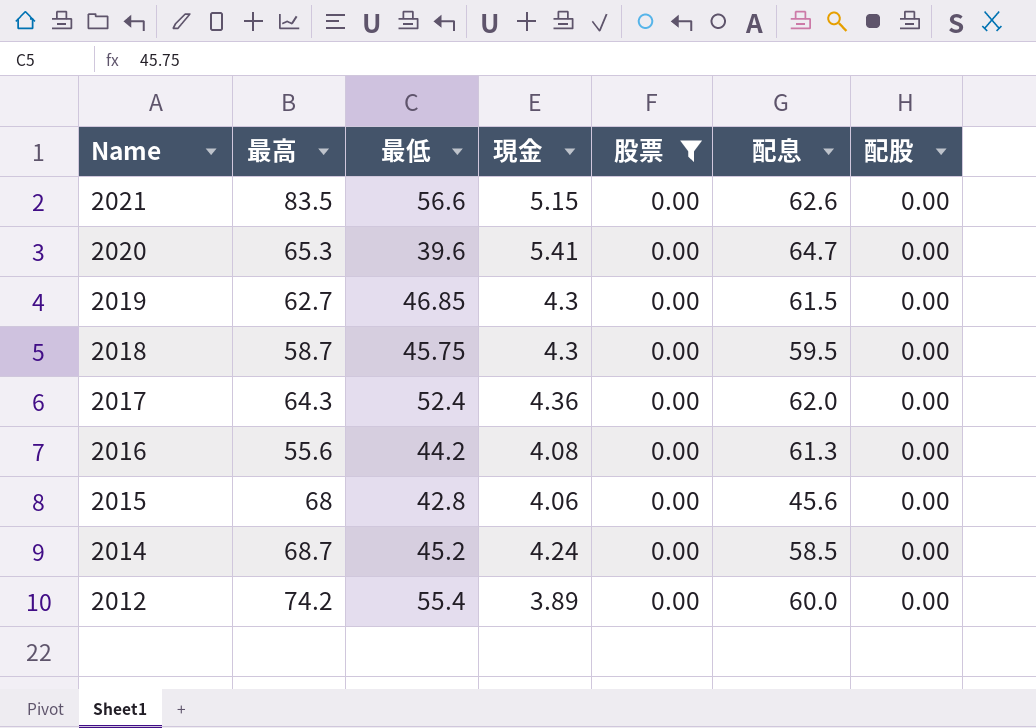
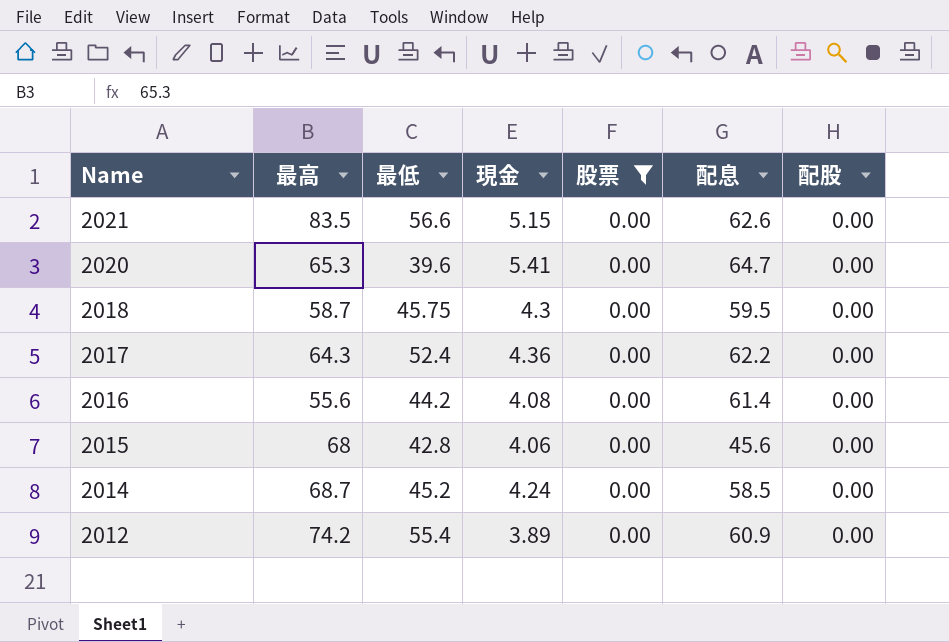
row 2019: 62.7 | 46.85 | 4.3 | 0.00 | 61.5 | 0.00 -> none
2017 | 配息: 62.0 -> 62.2
2016 | 配息: 61.3 -> 61.4
2012 | 配息: 60.0 -> 60.9

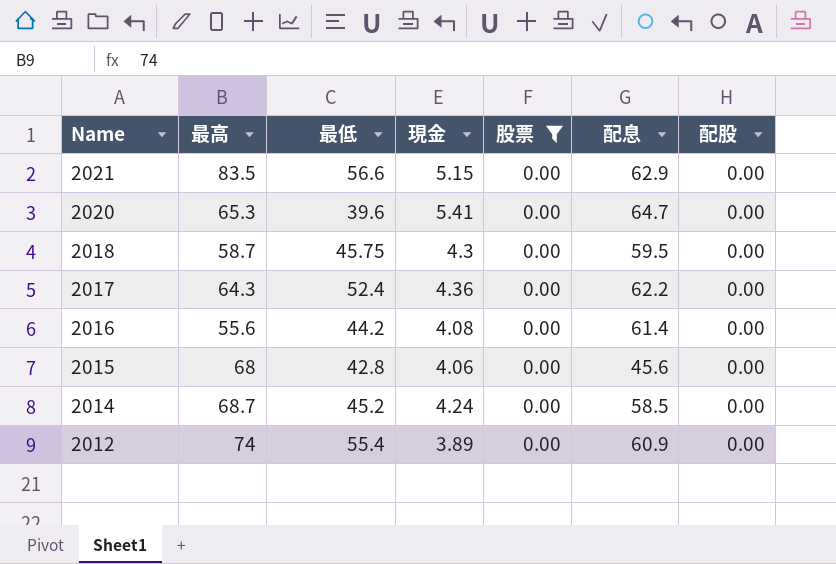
2021 | 配息: 62.6 -> 62.9
2012 | 最高: 74.2 -> 74

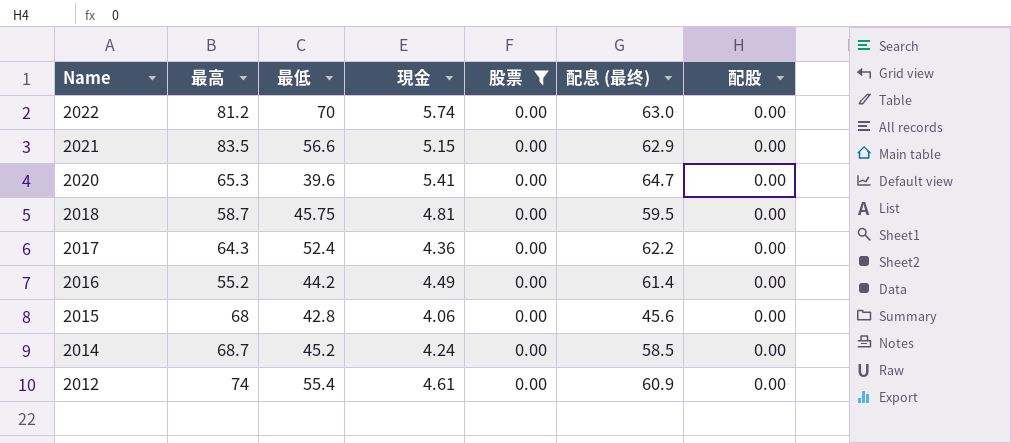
column name: 配息 -> 配息 (最终)
row 2022: none -> 81.2 | 70 | 5.74 | 0.00 | 63.0 | 0.00
2018 | 現金: 4.3 -> 4.81
2016 | 最高: 55.6 -> 55.2
2016 | 現金: 4.08 -> 4.49
2012 | 現金: 3.89 -> 4.61

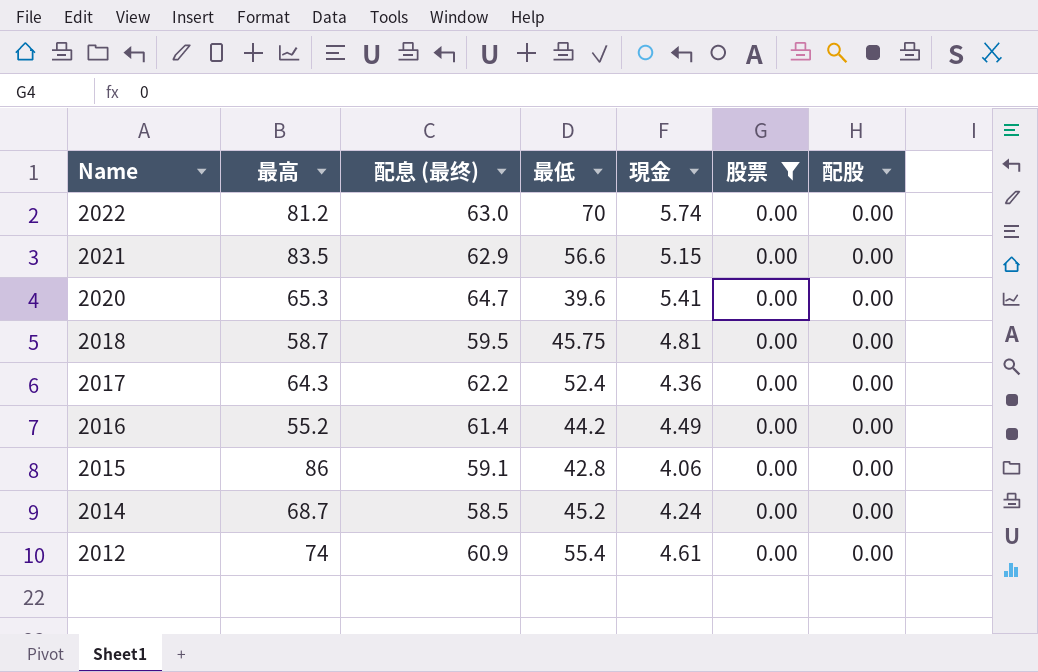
column 配息 (最终) | position: 6 -> 3
2015 | 最高: 68 -> 86
2015 | 配息 (最终): 45.6 -> 59.1

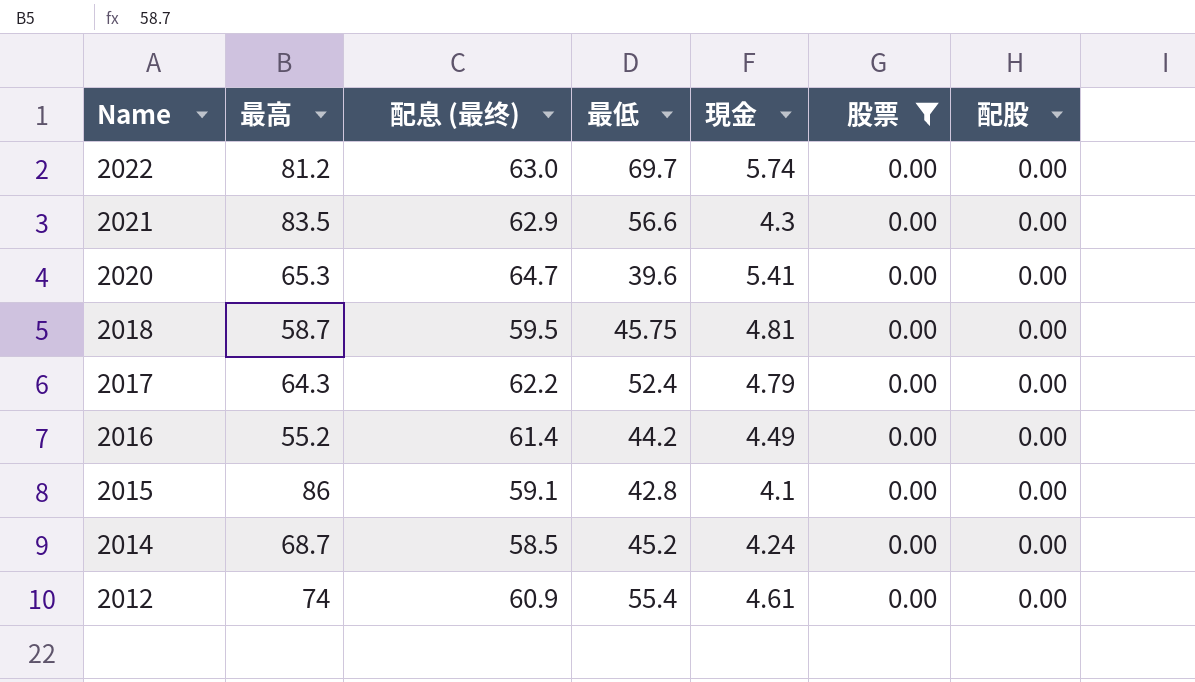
2022 | 最低: 70 -> 69.7
2021 | 現金: 5.15 -> 4.3
2017 | 現金: 4.36 -> 4.79
2015 | 現金: 4.06 -> 4.1

